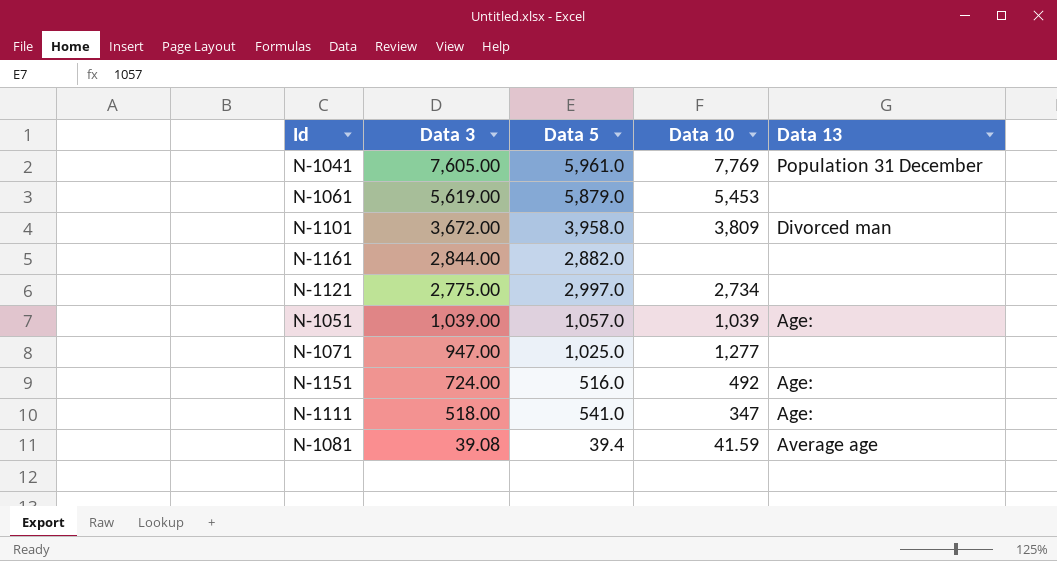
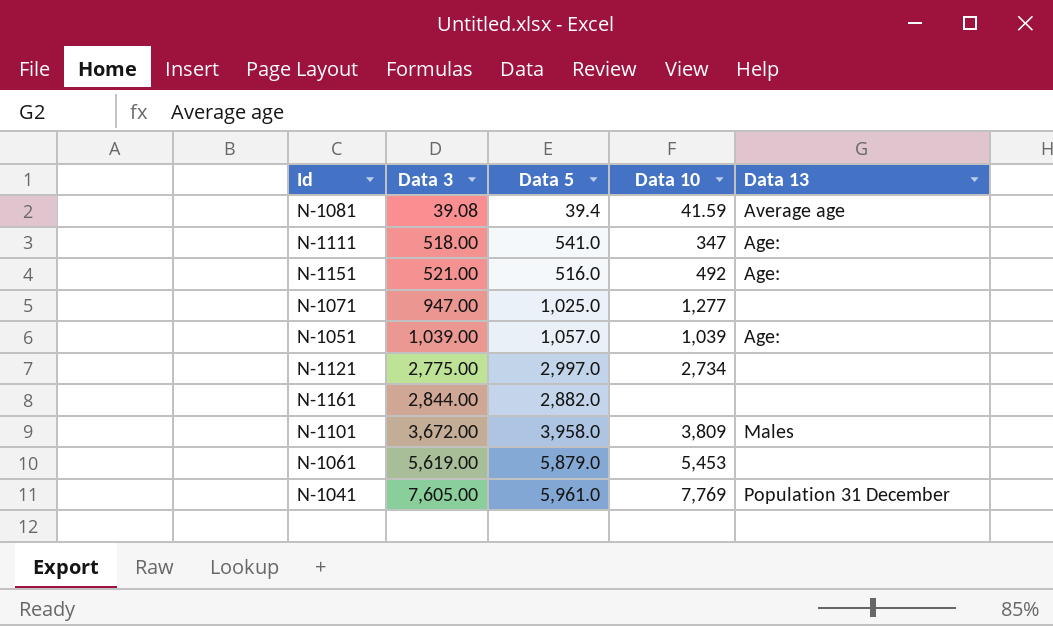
row order: Data 3 descending -> Data 3 ascending
N-1151 | Data 3: 724.00 -> 521.00
N-1101 | Data 13: Divorced man -> Males

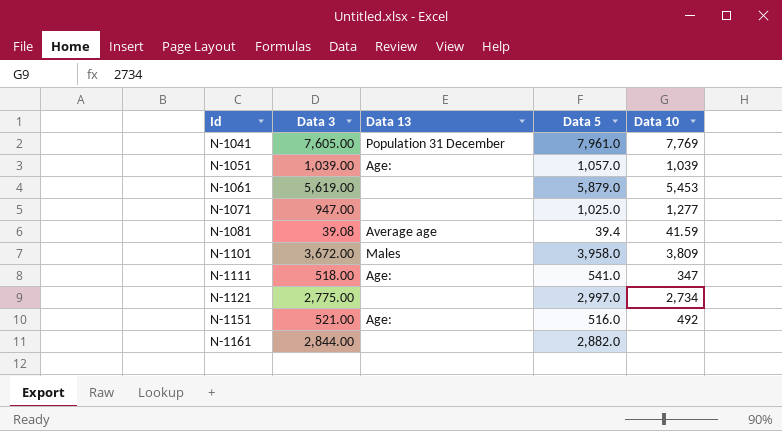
row order: Data 3 ascending -> Id ascending
column Data 13 | position: 5 -> 3
N-1041 | Data 5: 5,961.0 -> 7,961.0

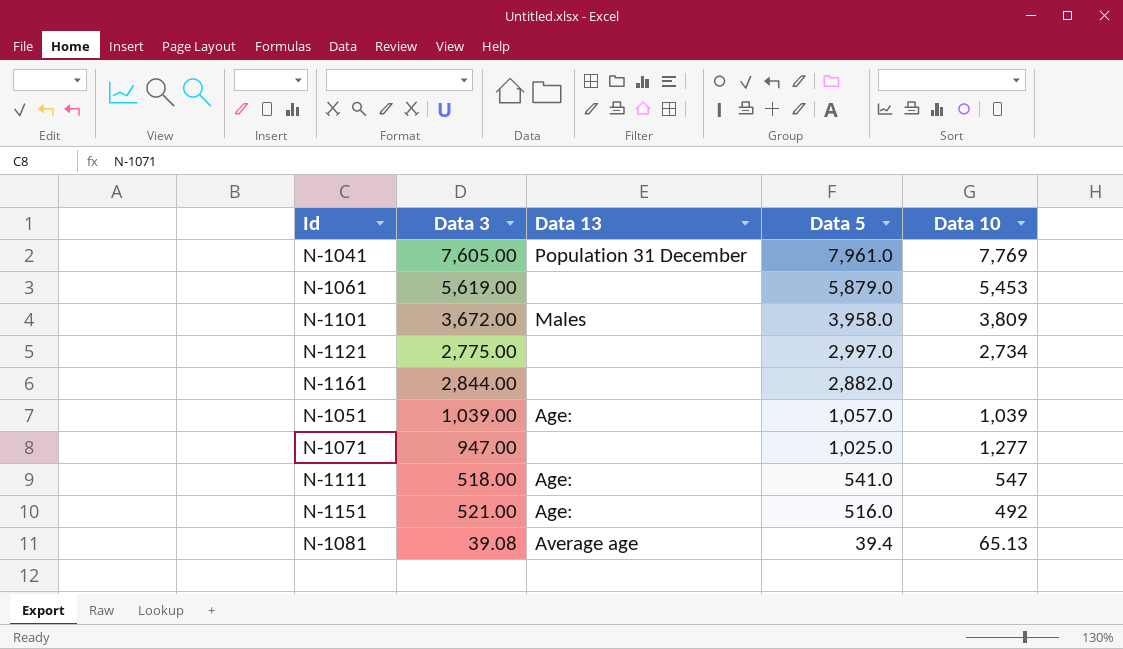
row order: Id ascending -> Data 5 descending
N-1111 | Data 10: 347 -> 547
N-1081 | Data 10: 41.59 -> 65.13

